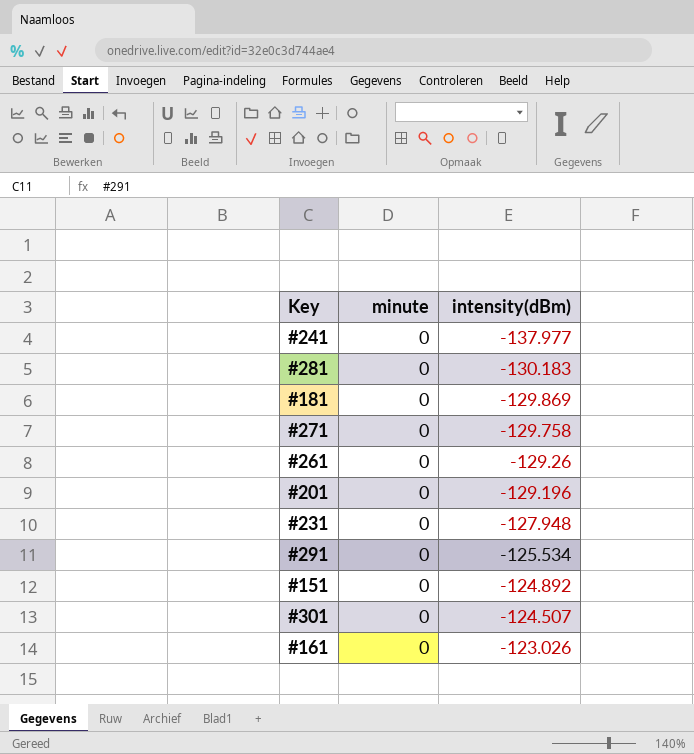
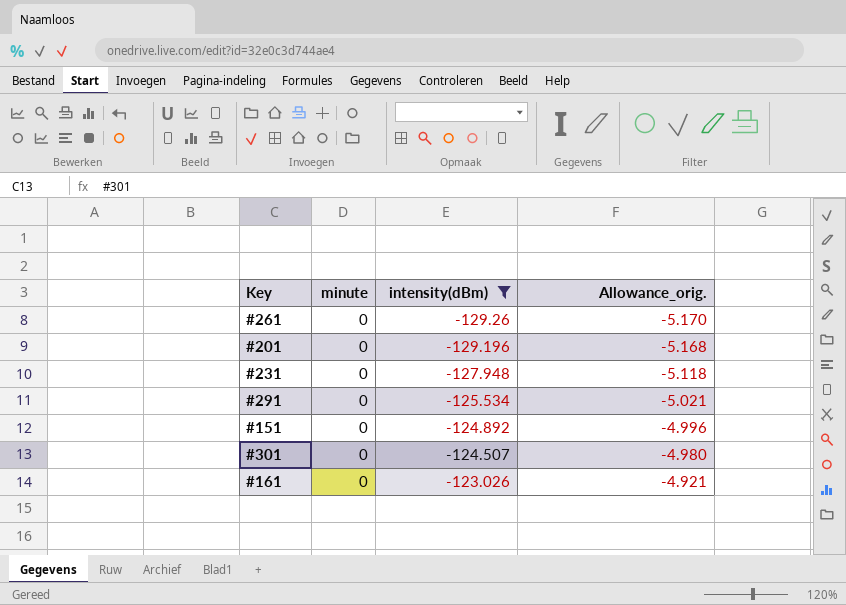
filter: none -> intensity(dBm) >= -129.26
column Allowance_orig. | formula: none -> [intensity(dBm)] * 0.04

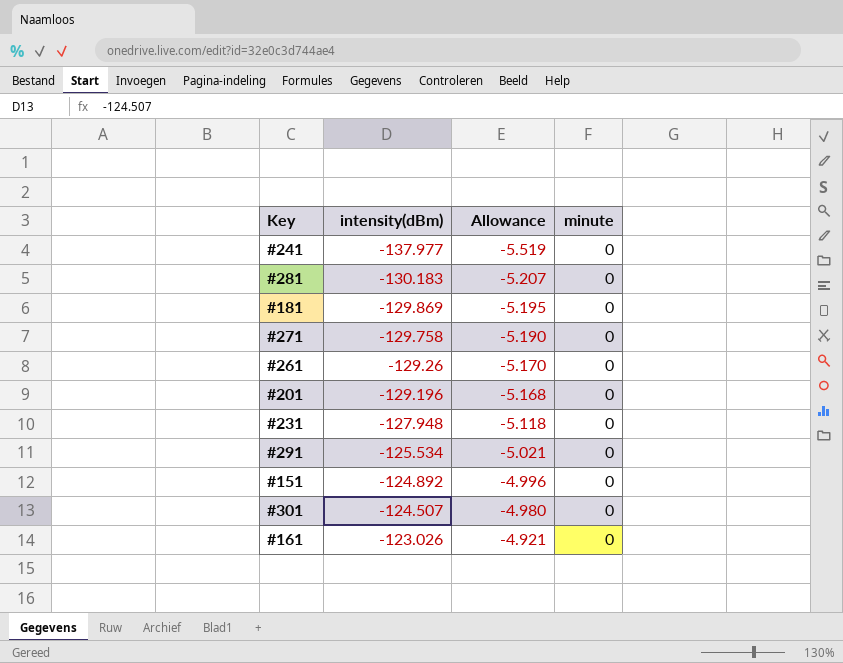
filter: intensity(dBm) >= -129.26 -> none
column name: Allowance_orig. -> Allowance
column minute | position: 2 -> 4

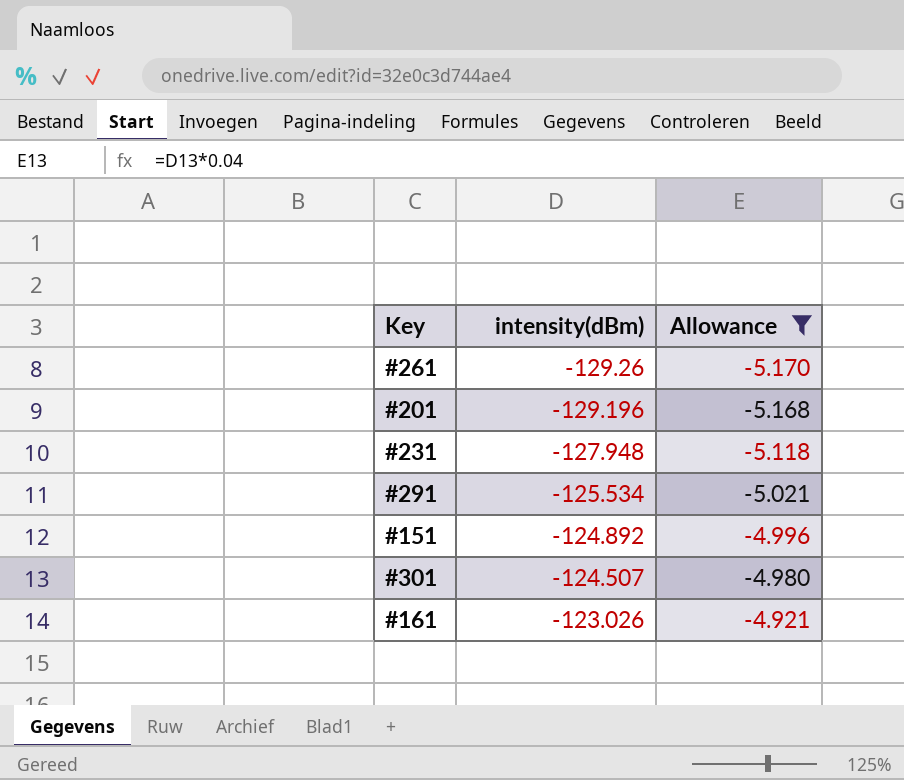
filter: none -> Allowance >= -5.170
column minute | position: 4 -> none

